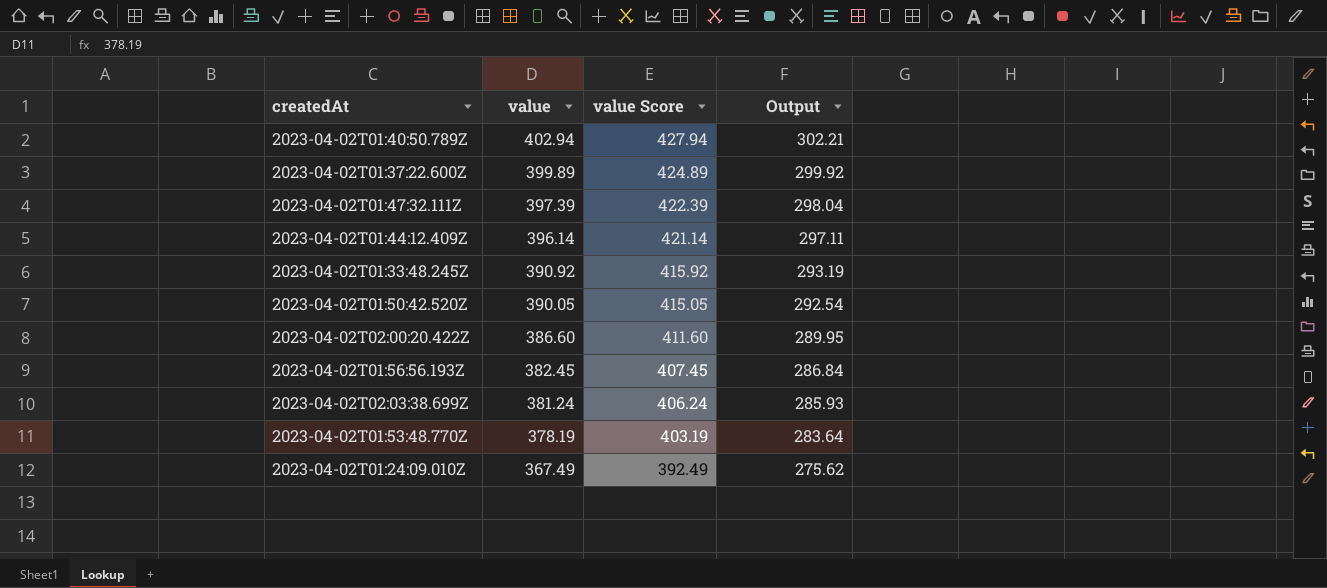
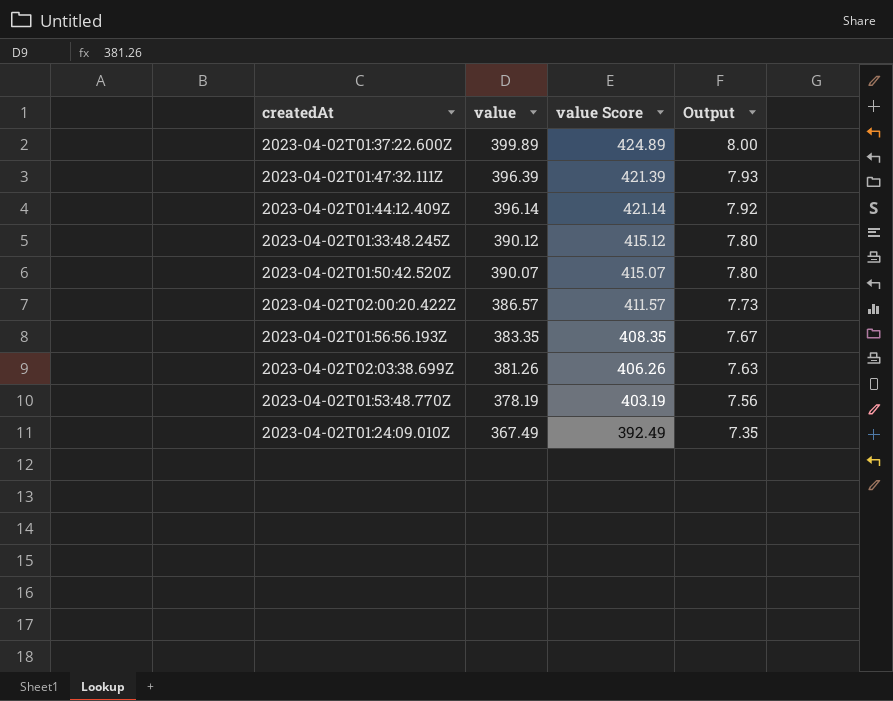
column Output | formula: [value] * 0.75 -> [value] * 0.02
row 2023-04-02T01:40:50.789Z: 402.94 | 427.94 | 302.21 -> none
2023-04-02T01:47:32.111Z | value: 397.39 -> 396.39
2023-04-02T01:47:32.111Z | value Score: 422.39 -> 421.39
2023-04-02T01:33:48.245Z | value: 390.92 -> 390.12
2023-04-02T01:33:48.245Z | value Score: 415.92 -> 415.12
2023-04-02T01:50:42.520Z | value: 390.05 -> 390.07
2023-04-02T01:50:42.520Z | value Score: 415.05 -> 415.07
2023-04-02T02:00:20.422Z | value: 386.60 -> 386.57
2023-04-02T02:00:20.422Z | value Score: 411.60 -> 411.57
2023-04-02T01:56:56.193Z | value: 382.45 -> 383.35
2023-04-02T01:56:56.193Z | value Score: 407.45 -> 408.35
2023-04-02T02:03:38.699Z | value: 381.24 -> 381.26
2023-04-02T02:03:38.699Z | value Score: 406.24 -> 406.26

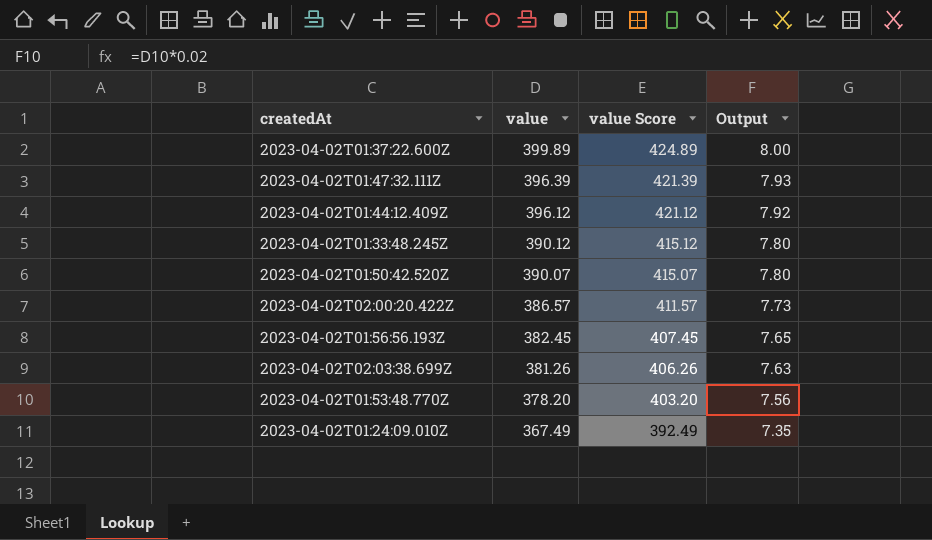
2023-04-02T01:44:12.409Z | value: 396.14 -> 396.12
2023-04-02T01:44:12.409Z | value Score: 421.14 -> 421.12
2023-04-02T01:56:56.193Z | value: 383.35 -> 382.45
2023-04-02T01:56:56.193Z | value Score: 408.35 -> 407.45
2023-04-02T01:56:56.193Z | Output: 7.67 -> 7.65
2023-04-02T01:53:48.770Z | value: 378.19 -> 378.20
2023-04-02T01:53:48.770Z | value Score: 403.19 -> 403.20

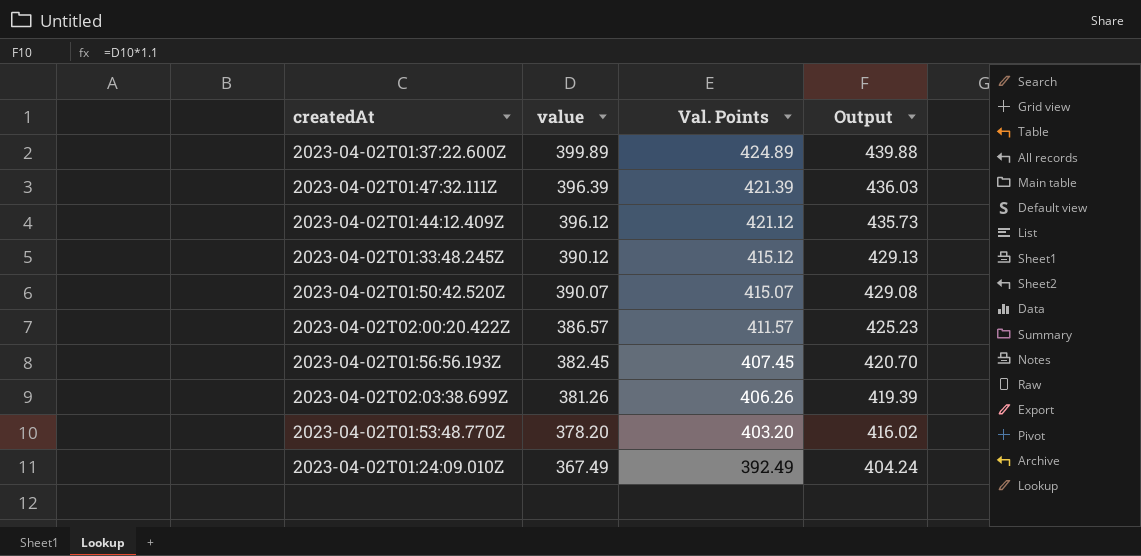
column name: value Score -> Val. Points
column Output | formula: [value] * 0.02 -> [value] * 1.1

